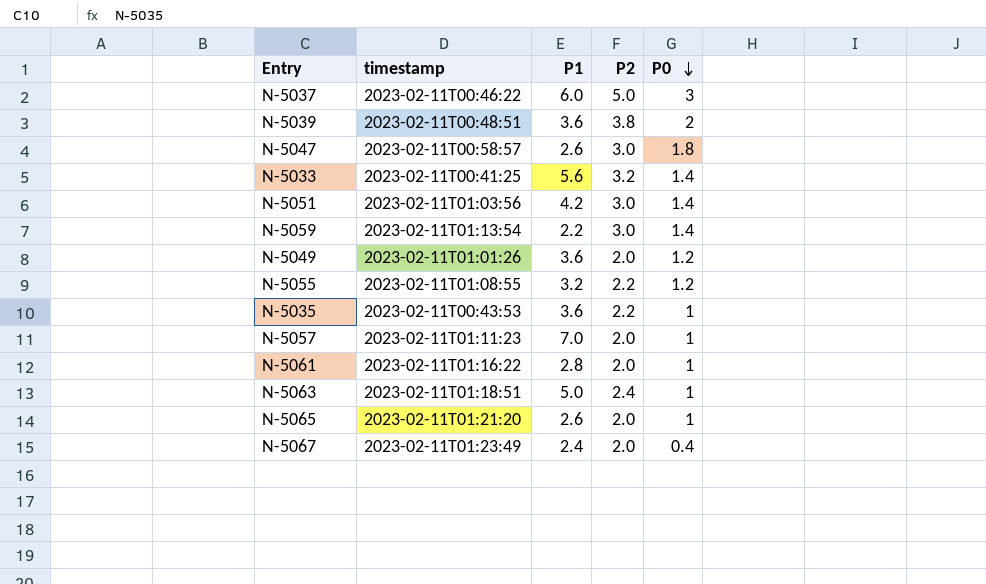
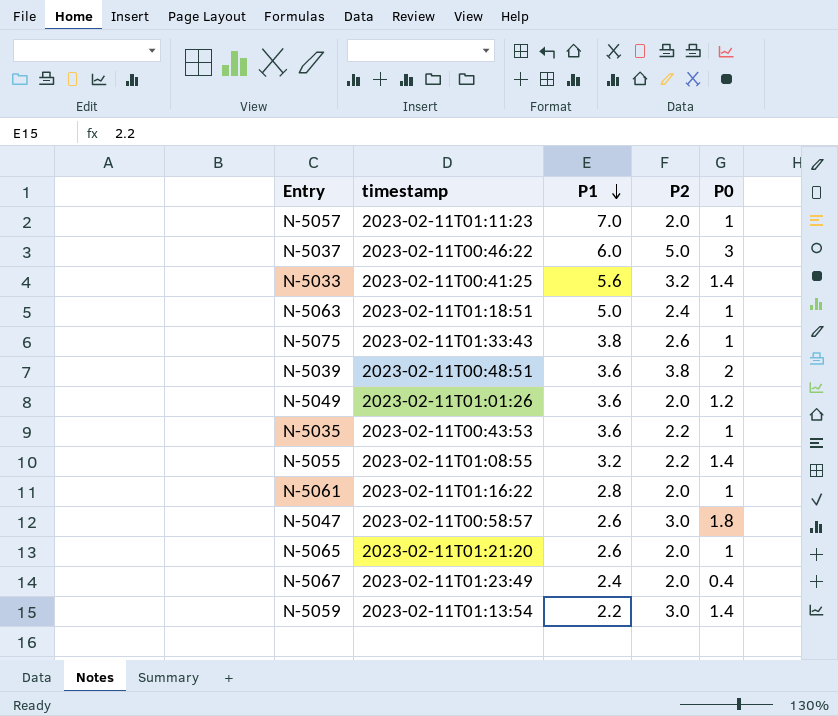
row order: P0 descending -> P1 descending
row N-5051: 2023-02-11T01:03:56 | 4.2 | 3.0 | 1.4 -> none
row N-5075: none -> 2023-02-11T01:33:43 | 3.8 | 2.6 | 1
N-5055 | P0: 1.2 -> 1.4

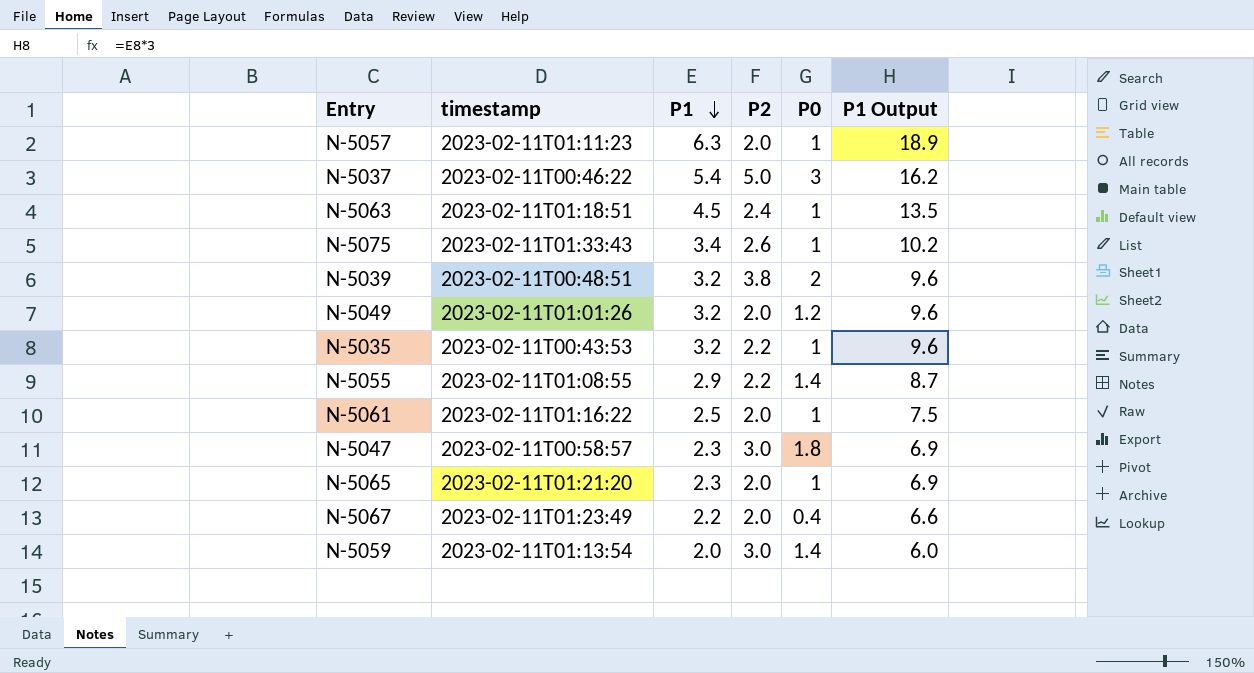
column P1 Output | formula: none -> [P1] * 3
row N-5033: 2023-02-11T00:41:25 | 5.6 | 3.2 | 1.4 -> none
N-5057 | P1: 7.0 -> 6.3
N-5037 | P1: 6.0 -> 5.4
N-5063 | P1: 5.0 -> 4.5
N-5075 | P1: 3.8 -> 3.4
N-5039 | P1: 3.6 -> 3.2
N-5049 | P1: 3.6 -> 3.2
N-5035 | P1: 3.6 -> 3.2
N-5055 | P1: 3.2 -> 2.9
N-5061 | P1: 2.8 -> 2.5
N-5047 | P1: 2.6 -> 2.3
N-5065 | P1: 2.6 -> 2.3
N-5067 | P1: 2.4 -> 2.2
N-5059 | P1: 2.2 -> 2.0

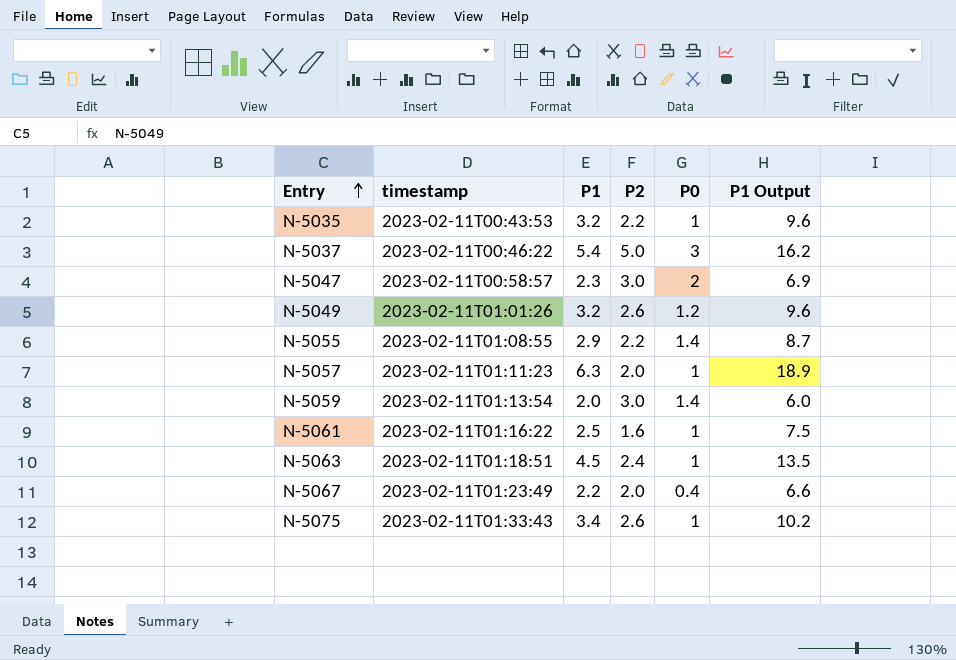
row order: P1 descending -> Entry ascending
row N-5039: 2023-02-11T00:48:51 | 3.2 | 3.8 | 2 | 9.6 -> none
row N-5065: 2023-02-11T01:21:20 | 2.3 | 2.0 | 1 | 6.9 -> none
N-5047 | P0: 1.8 -> 2
N-5049 | P2: 2.0 -> 2.6
N-5061 | P2: 2.0 -> 1.6

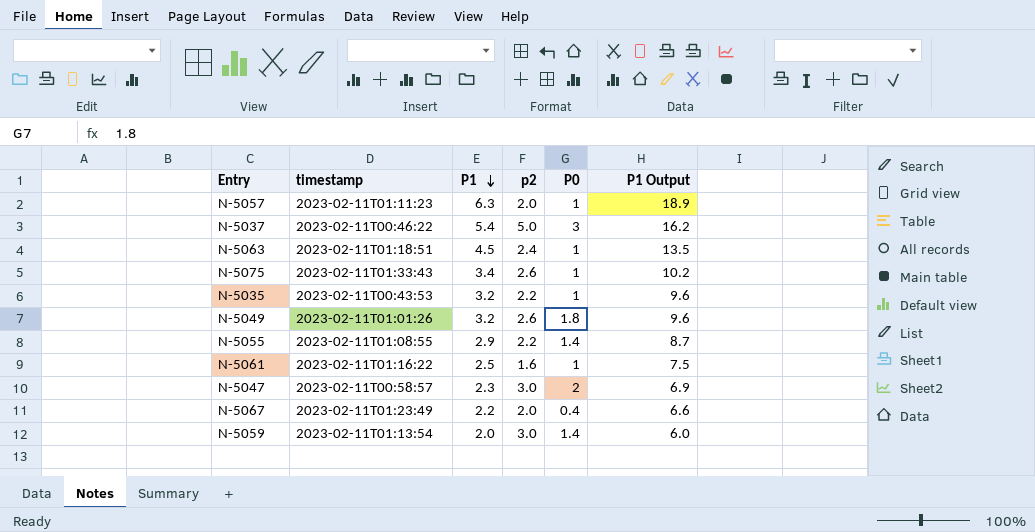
row order: Entry ascending -> P1 descending
column name: P2 -> p2
N-5049 | P0: 1.2 -> 1.8

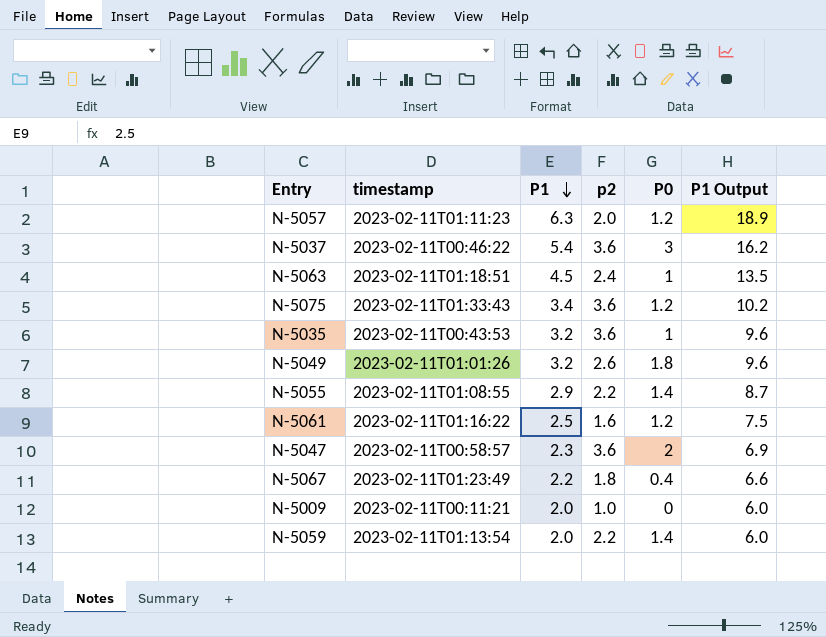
N-5057 | P0: 1 -> 1.2
N-5037 | p2: 5.0 -> 3.6
N-5075 | p2: 2.6 -> 3.6
N-5075 | P0: 1 -> 1.2
N-5035 | p2: 2.2 -> 3.6
N-5061 | P0: 1 -> 1.2
N-5047 | p2: 3.0 -> 3.6
N-5067 | p2: 2.0 -> 1.8
row N-5009: none -> 2023-02-11T00:11:21 | 2.0 | 1.0 | 0 | 6.0
N-5059 | p2: 3.0 -> 2.2

